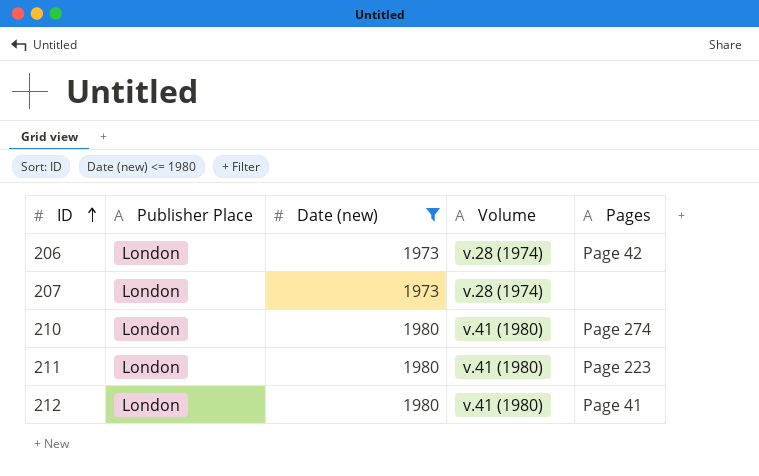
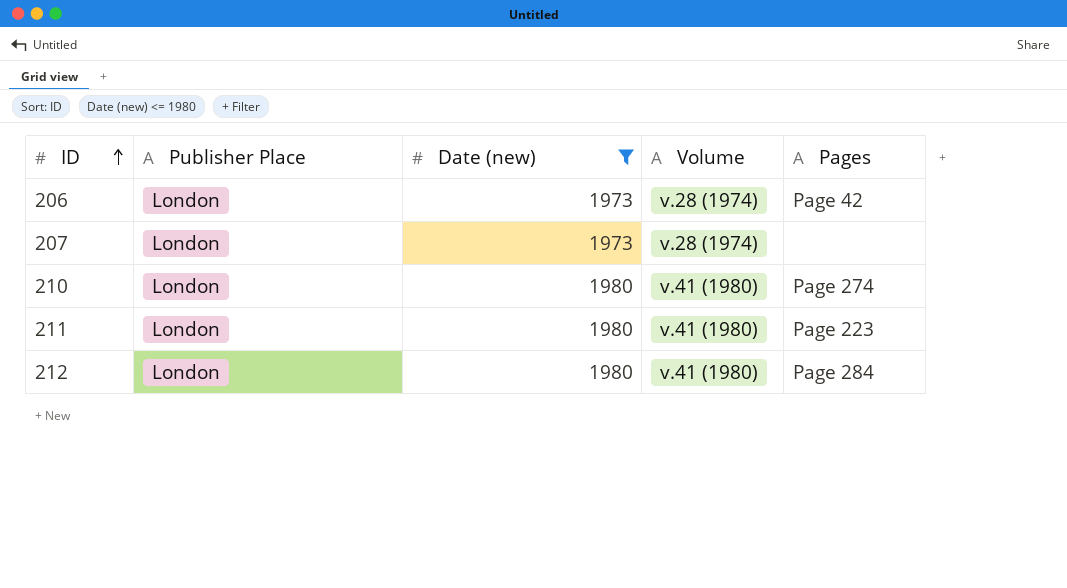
212 | Pages: Page 41 -> Page 284

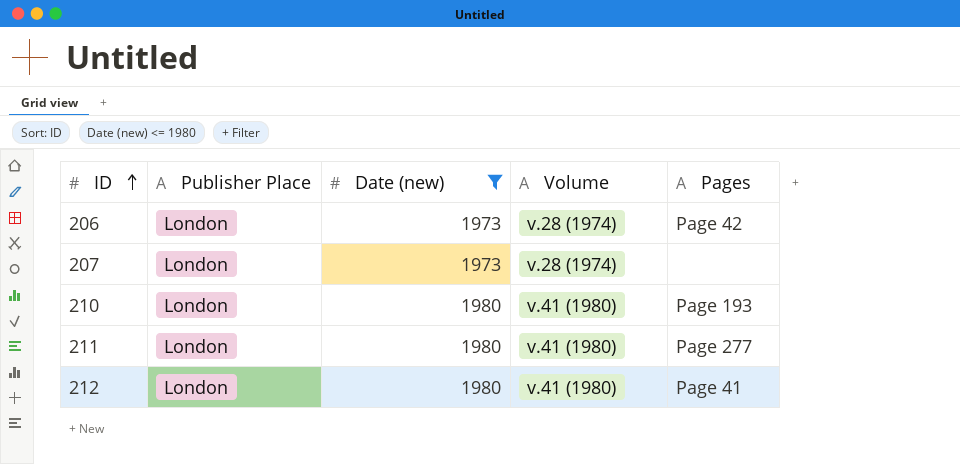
210 | Pages: Page 274 -> Page 193
211 | Pages: Page 223 -> Page 277
212 | Pages: Page 284 -> Page 41

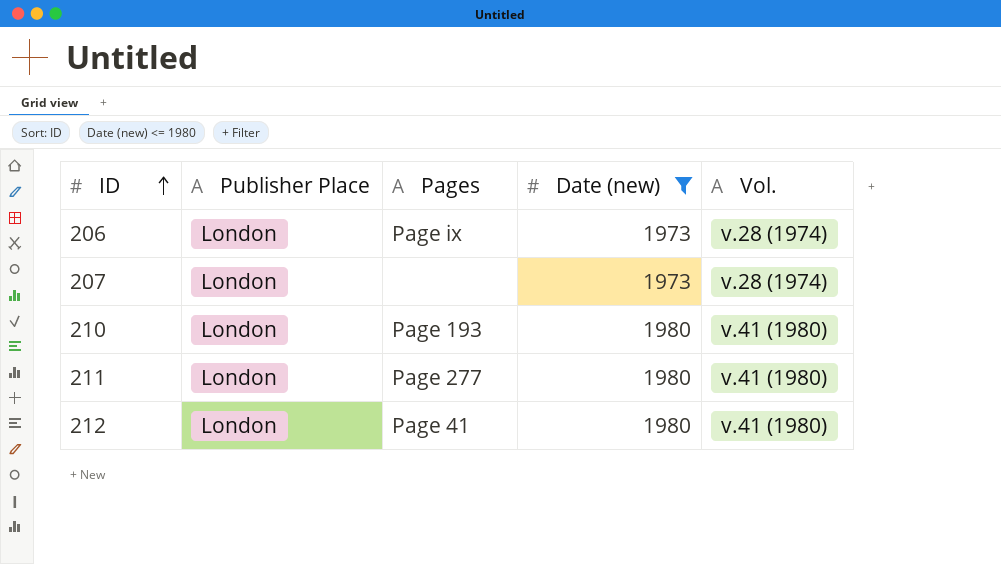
column Pages | position: 5 -> 3
column name: Volume -> Vol.
206 | Pages: Page 42 -> Page ix

